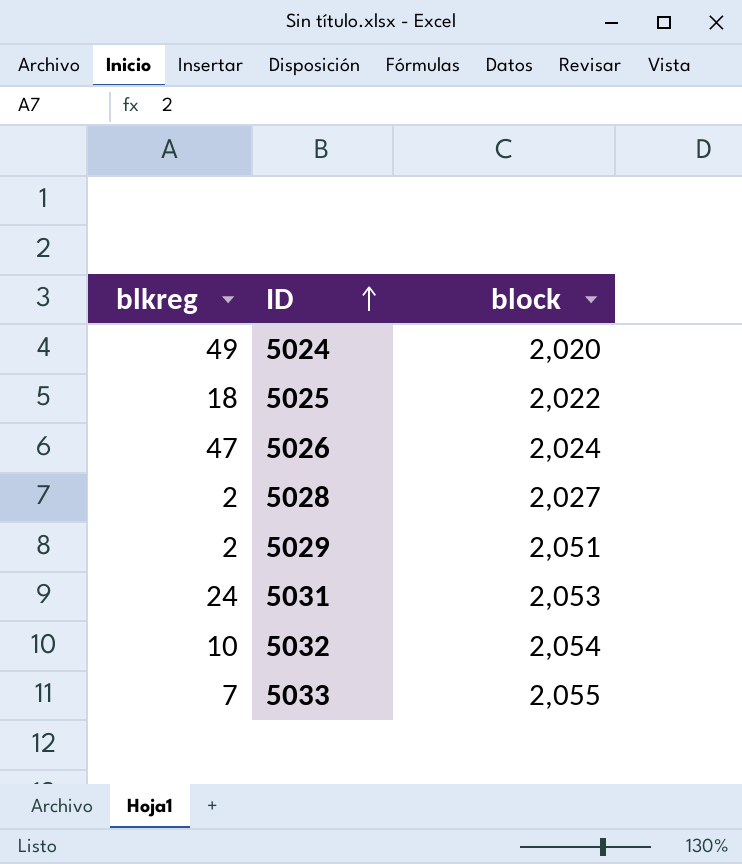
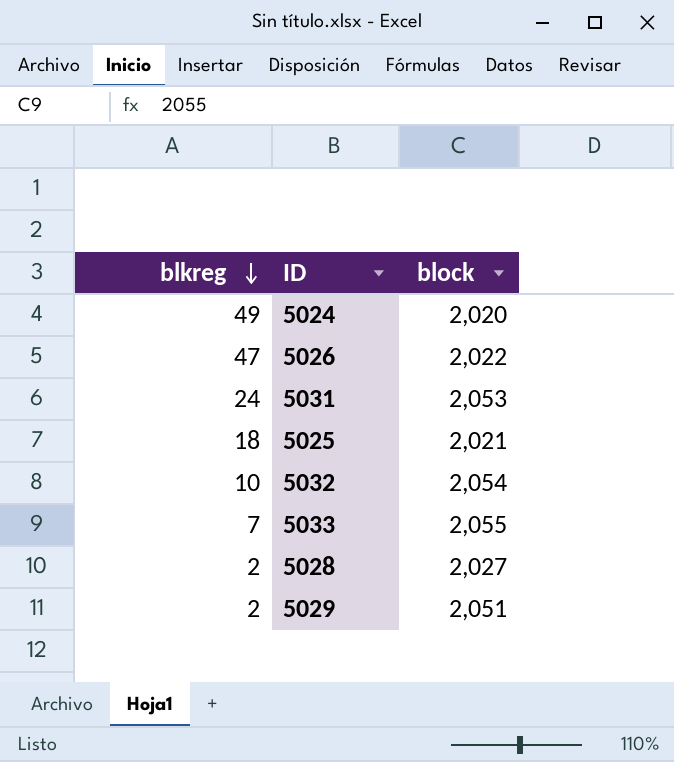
row order: ID ascending -> blkreg descending
5026 | block: 2,024 -> 2,022
5025 | block: 2,022 -> 2,021

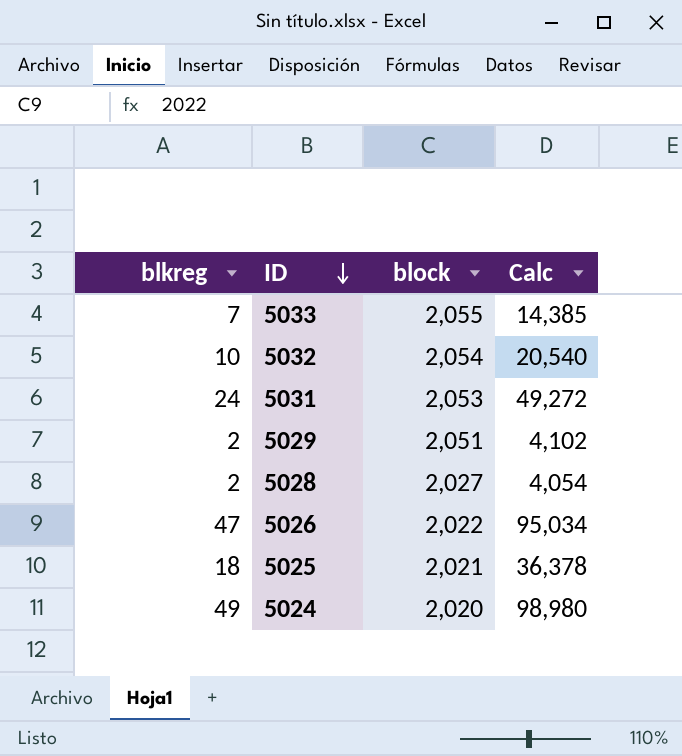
row order: blkreg descending -> ID descending
column Calc | formula: none -> [blkreg] * [block]

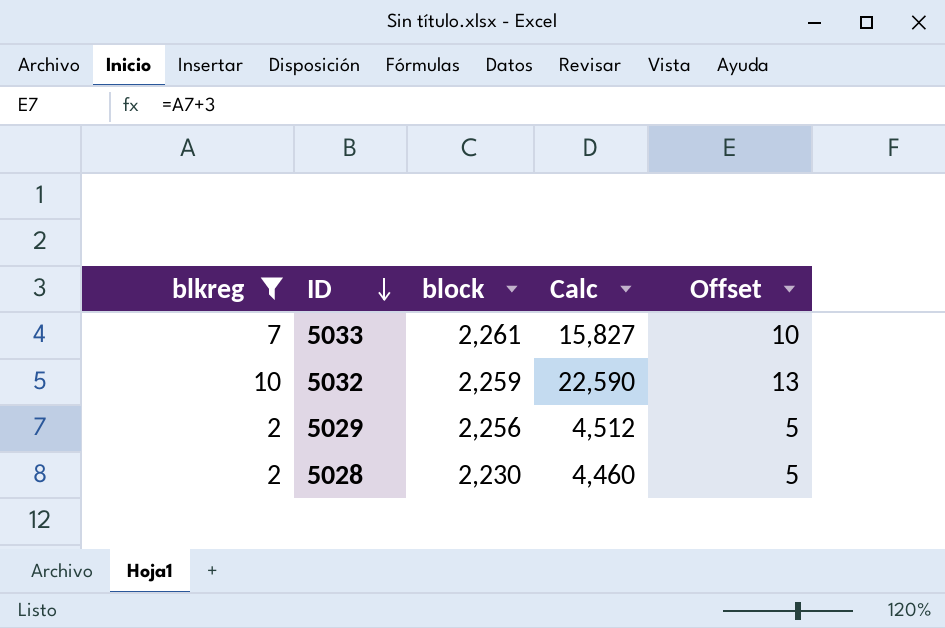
filter: none -> blkreg <= 10
column Offset | formula: none -> [blkreg] + 3
5033 | block: 2,055 -> 2,261
5033 | Calc: 14,385 -> 15,827
5032 | block: 2,054 -> 2,259
5032 | Calc: 20,540 -> 22,590
5029 | block: 2,051 -> 2,256
5029 | Calc: 4,102 -> 4,512
5028 | block: 2,027 -> 2,230
5028 | Calc: 4,054 -> 4,460

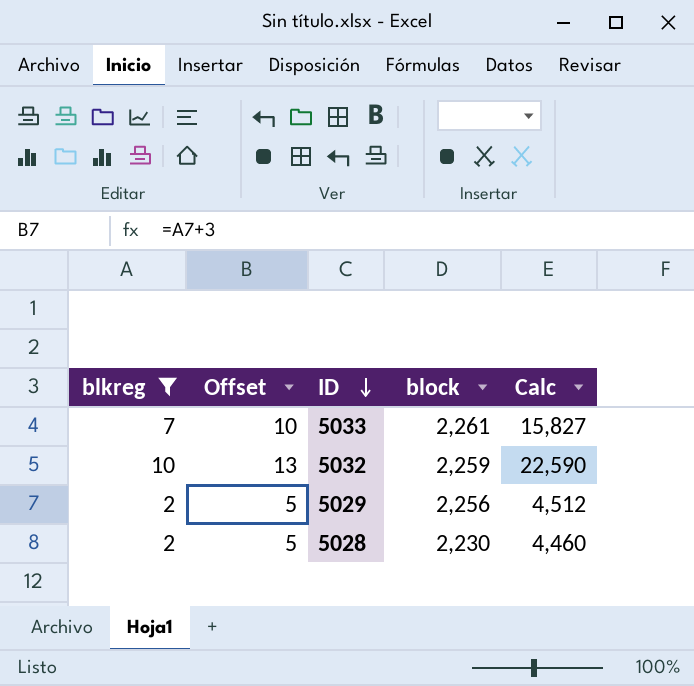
column Offset | position: 5 -> 2

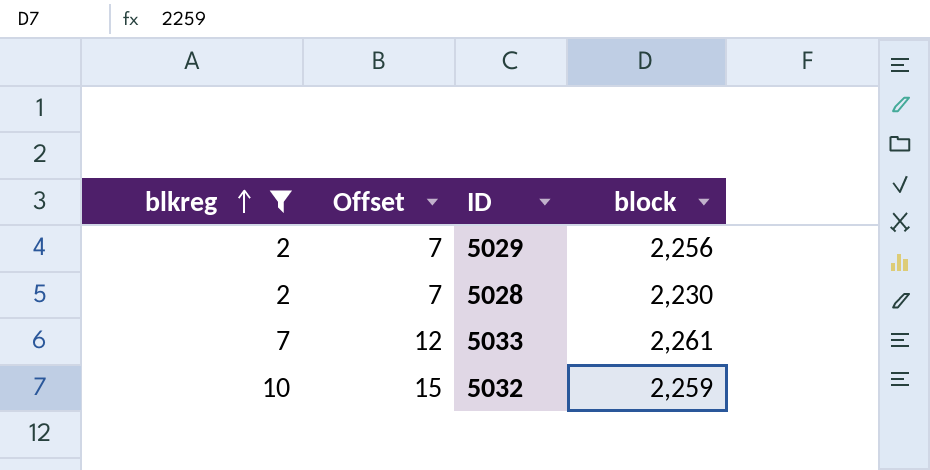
row order: ID descending -> blkreg ascending
column Calc | formula: [blkreg] * [block] -> none
column Offset | formula: [blkreg] + 3 -> [blkreg] + 5

